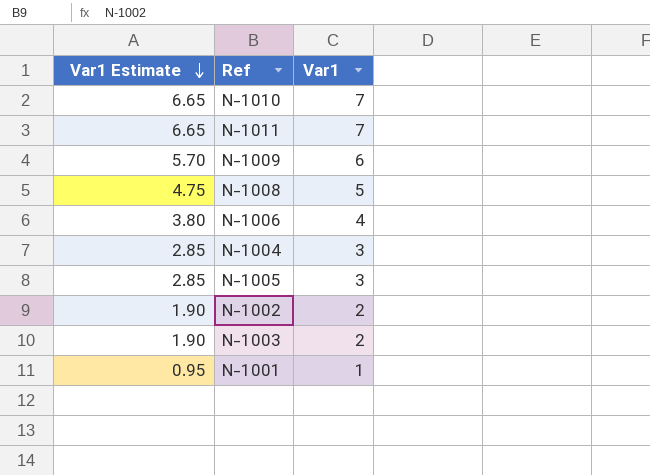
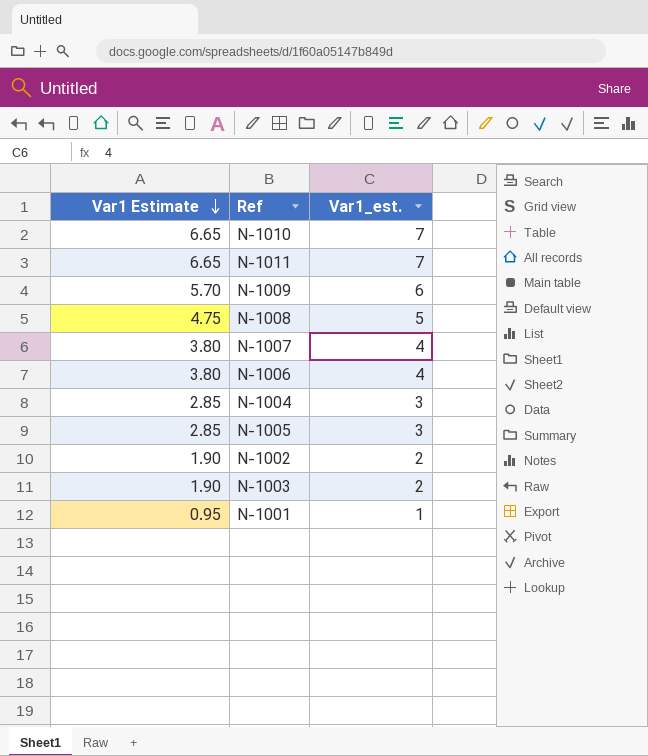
column name: Var1 -> Var1_est.
row N-1007: none -> 3.80 | 4

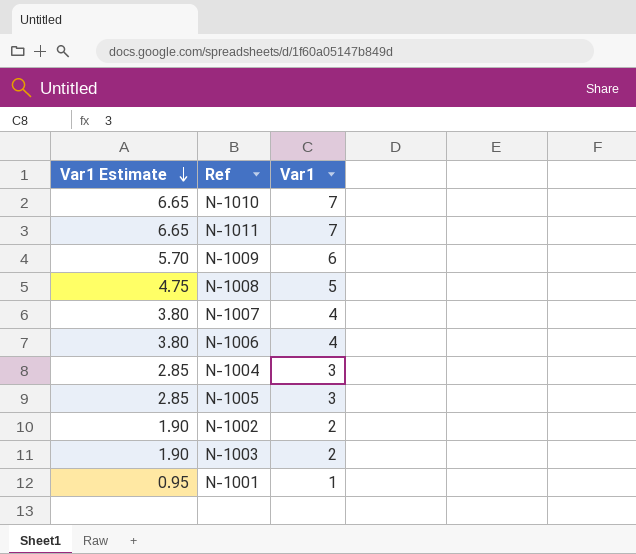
column name: Var1_est. -> Var1

